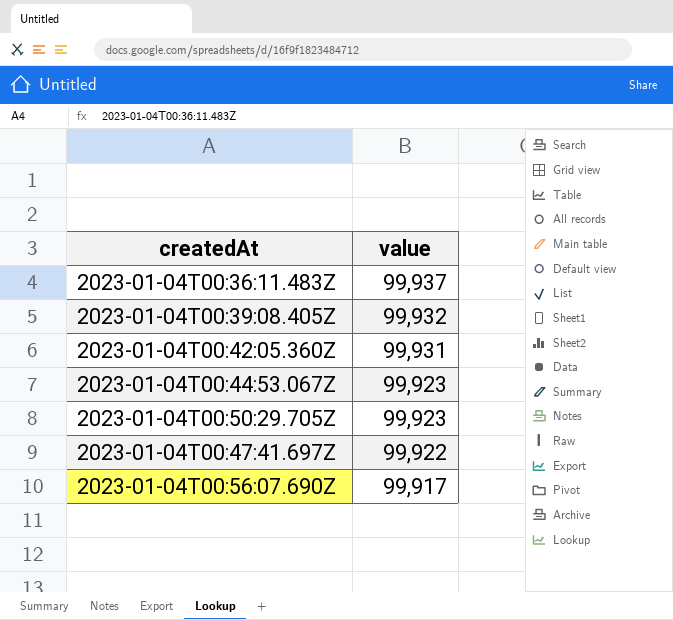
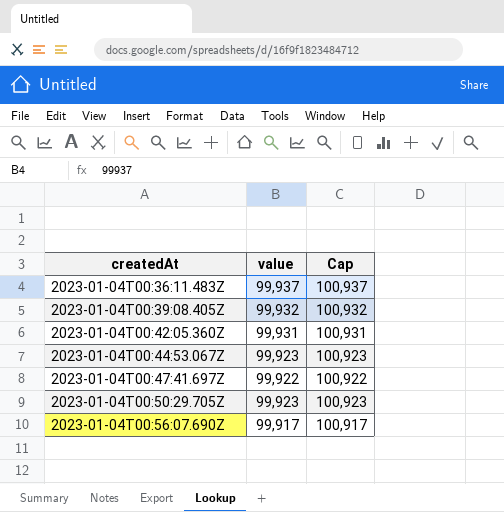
row order: value descending -> createdAt ascending
column Cap | formula: none -> [value] + 1000

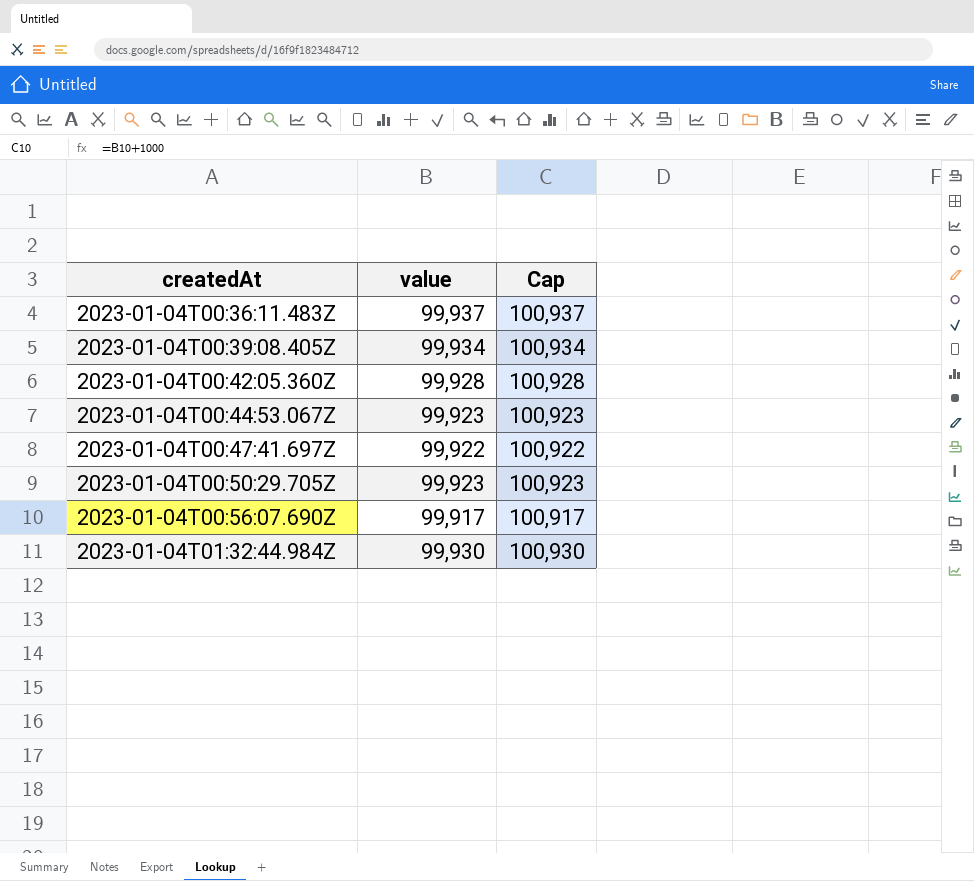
2023-01-04T00:39:08.405Z | value: 99,932 -> 99,934
2023-01-04T00:39:08.405Z | Cap: 100,932 -> 100,934
2023-01-04T00:42:05.360Z | value: 99,931 -> 99,928
2023-01-04T00:42:05.360Z | Cap: 100,931 -> 100,928
row 2023-01-04T01:32:44.984Z: none -> 99,930 | 100,930

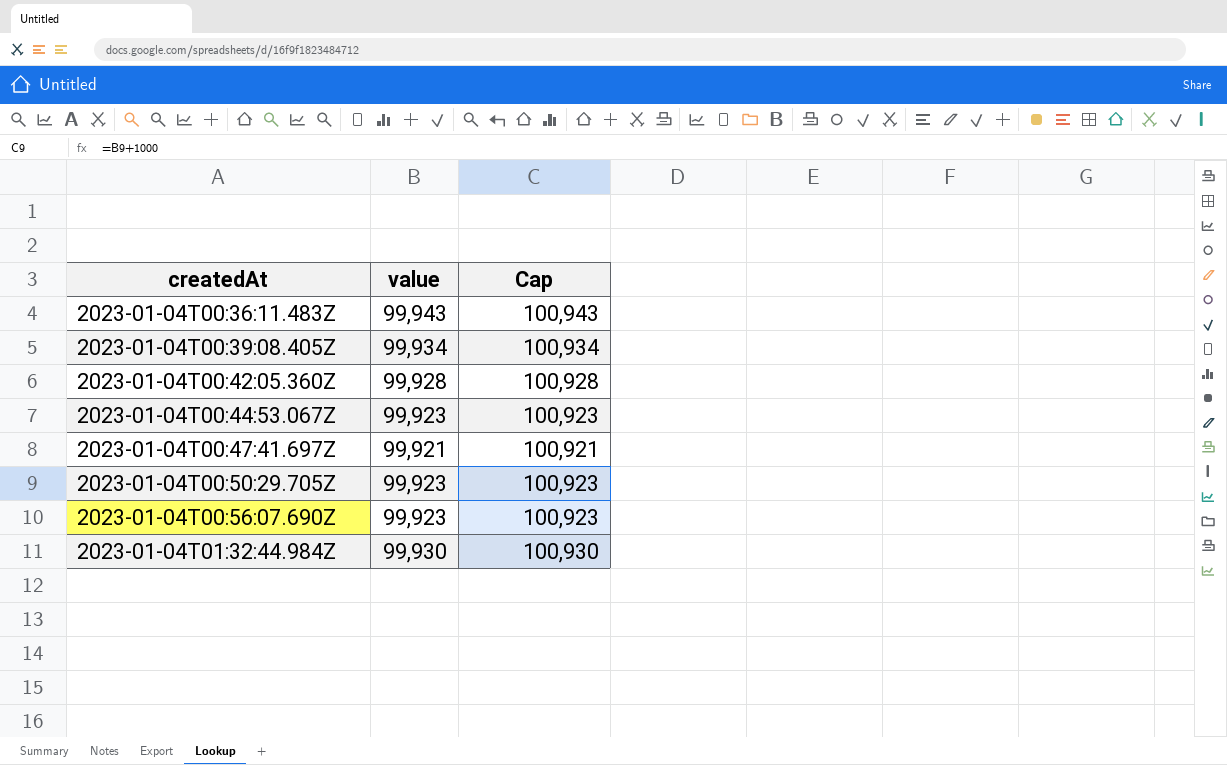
2023-01-04T00:36:11.483Z | value: 99,937 -> 99,943
2023-01-04T00:36:11.483Z | Cap: 100,937 -> 100,943
2023-01-04T00:47:41.697Z | value: 99,922 -> 99,921
2023-01-04T00:47:41.697Z | Cap: 100,922 -> 100,921
2023-01-04T00:56:07.690Z | value: 99,917 -> 99,923
2023-01-04T00:56:07.690Z | Cap: 100,917 -> 100,923

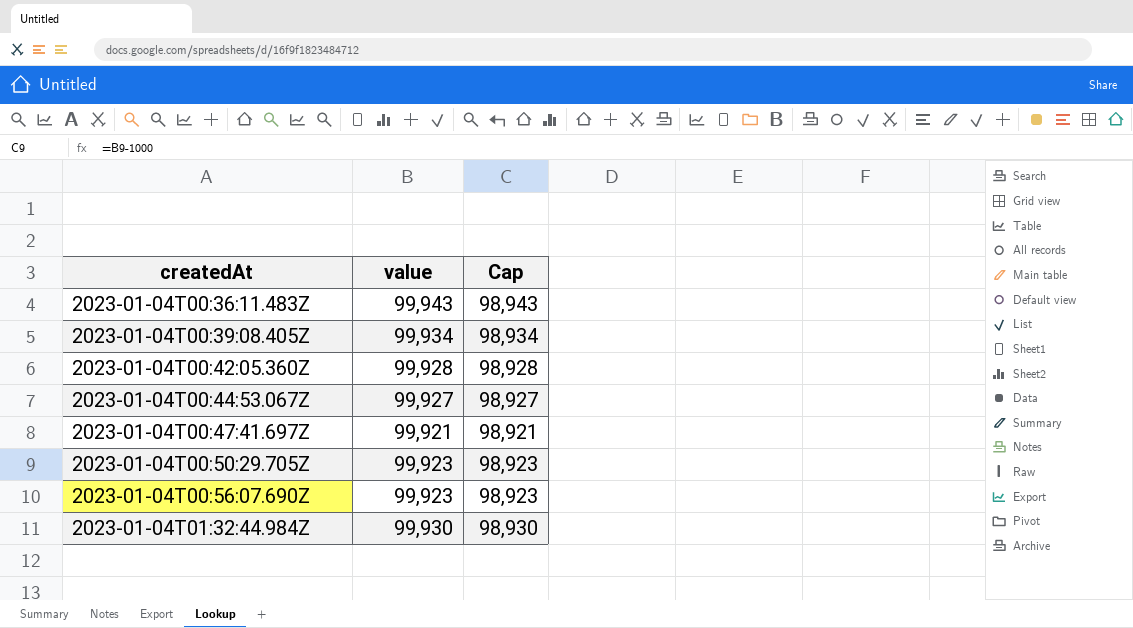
column Cap | formula: [value] + 1000 -> [value] - 1000
2023-01-04T00:44:53.067Z | value: 99,923 -> 99,927

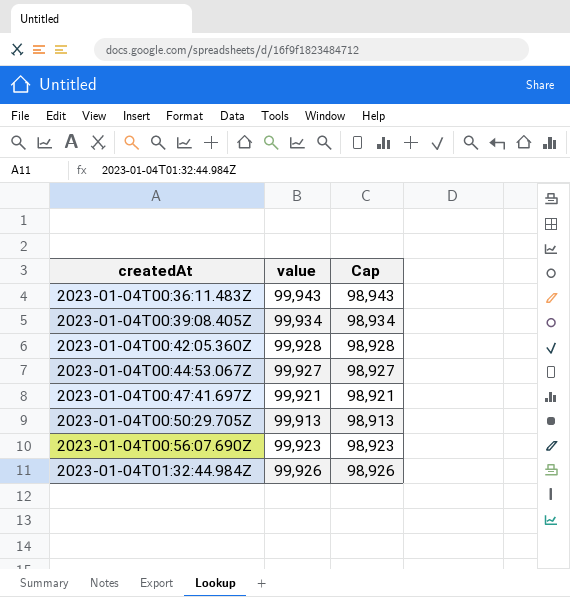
2023-01-04T00:50:29.705Z | value: 99,923 -> 99,913
2023-01-04T00:50:29.705Z | Cap: 98,923 -> 98,913
2023-01-04T01:32:44.984Z | value: 99,930 -> 99,926
2023-01-04T01:32:44.984Z | Cap: 98,930 -> 98,926

